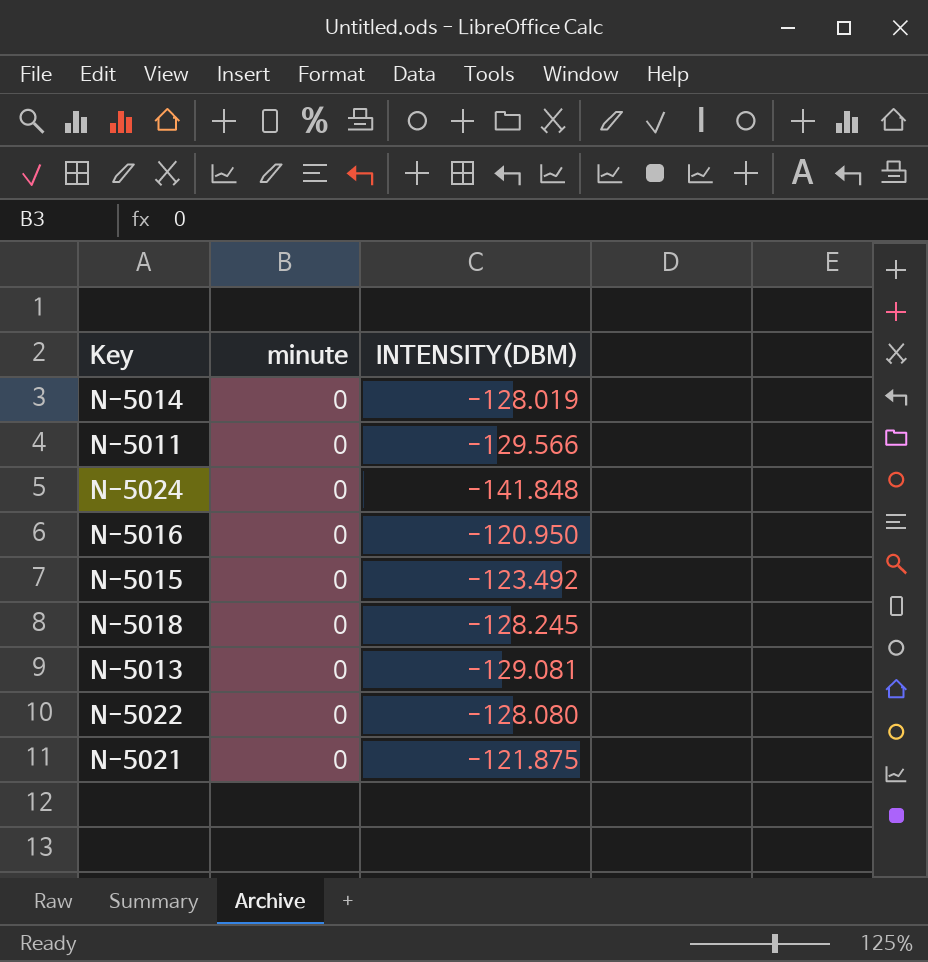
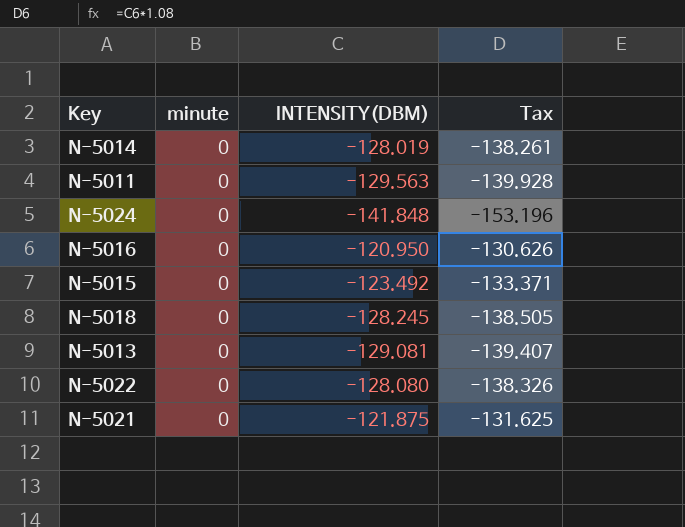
column Tax | formula: none -> [INTENSITY(DBM)] * 1.08
N-5011 | INTENSITY(DBM): -129.566 -> -129.563

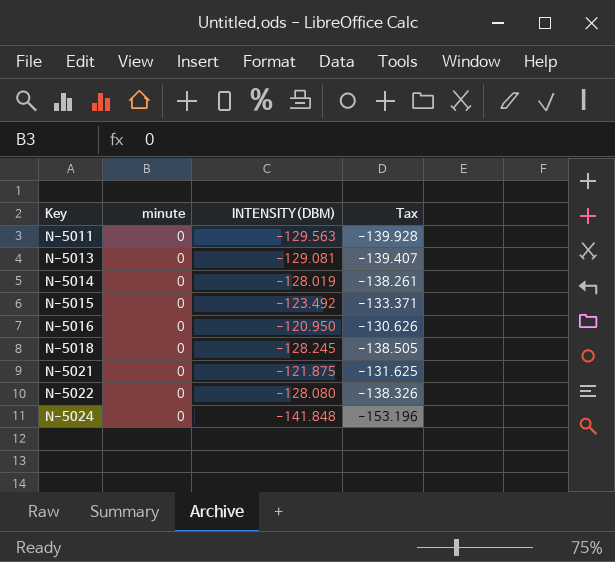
row order: none -> Key ascending

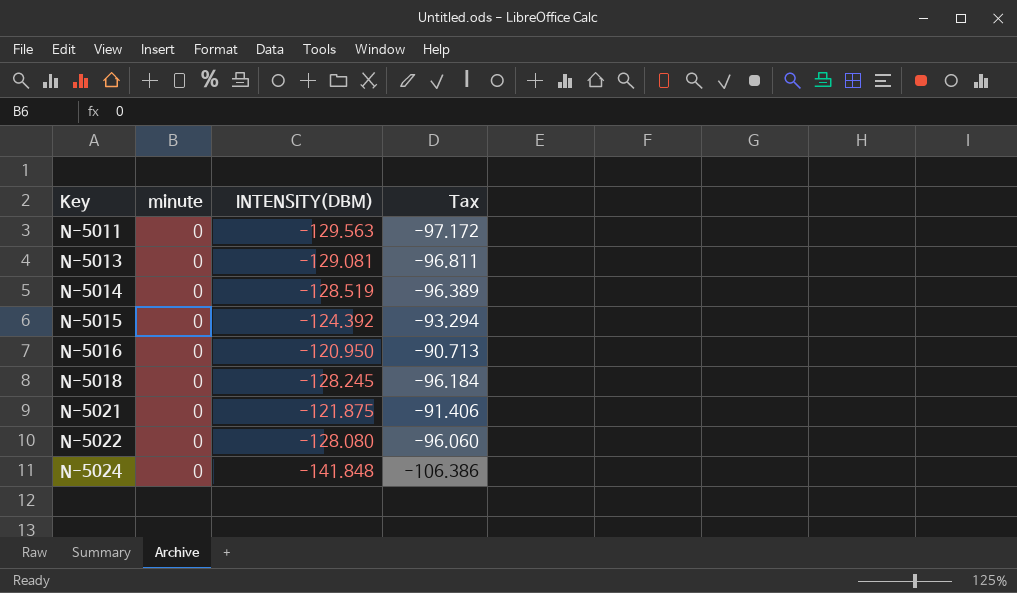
column Tax | formula: [INTENSITY(DBM)] * 1.08 -> [INTENSITY(DBM)] * 0.75
N-5014 | INTENSITY(DBM): -128.019 -> -128.519
N-5015 | INTENSITY(DBM): -123.492 -> -124.392

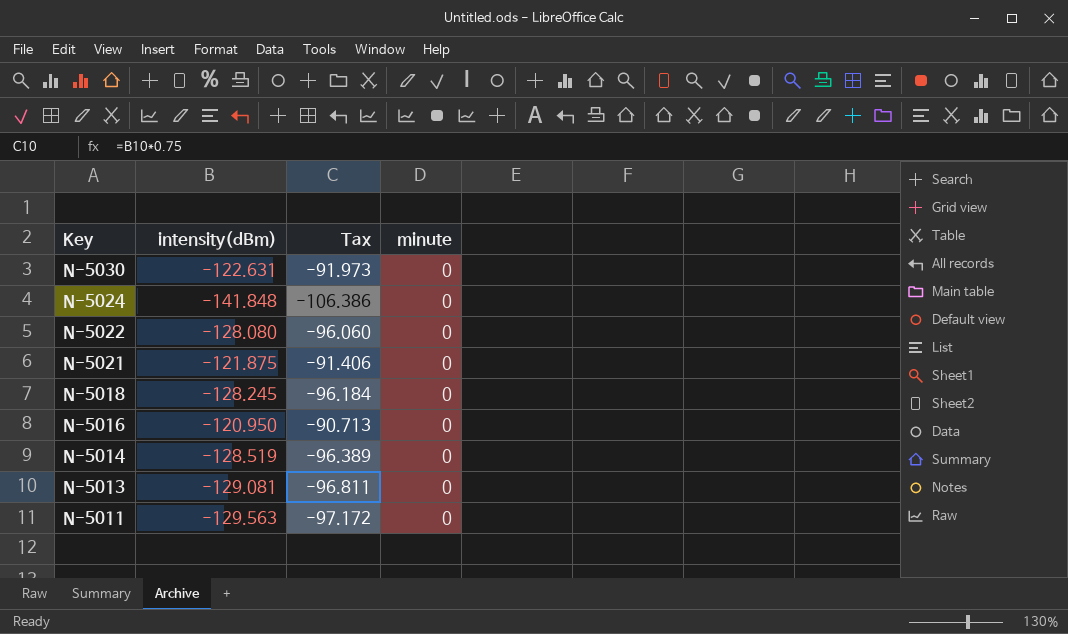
row order: Key ascending -> Key descending
column name: INTENSITY(DBM) -> intensity(dBm)
column minute | position: 2 -> 4
row N-5015: 0 | -124.392 | -93.294 -> none
row N-5030: none -> -122.631 | -91.973 | 0

